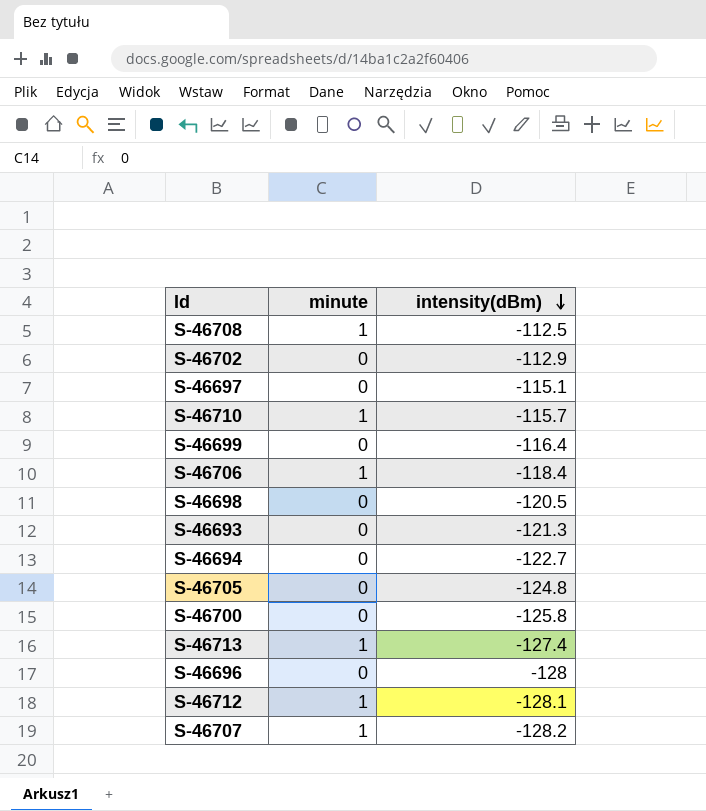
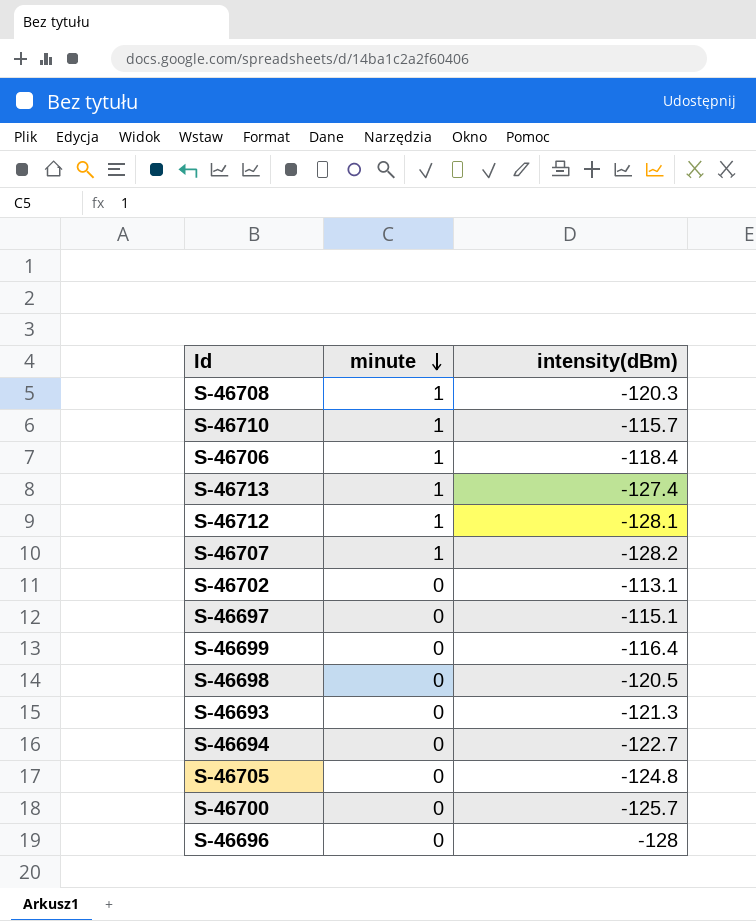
row order: intensity(dBm) descending -> minute descending
S-46708 | intensity(dBm): -112.5 -> -120.3
S-46702 | intensity(dBm): -112.9 -> -113.1
S-46700 | intensity(dBm): -125.8 -> -125.7

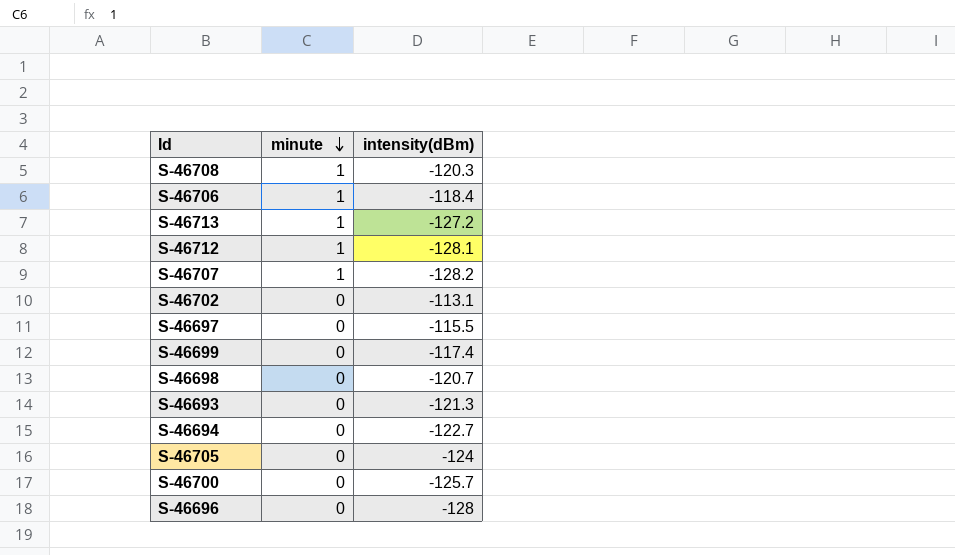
row S-46710: 1 | -115.7 -> none
S-46713 | intensity(dBm): -127.4 -> -127.2
S-46697 | intensity(dBm): -115.1 -> -115.5
S-46699 | intensity(dBm): -116.4 -> -117.4
S-46698 | intensity(dBm): -120.5 -> -120.7
S-46705 | intensity(dBm): -124.8 -> -124

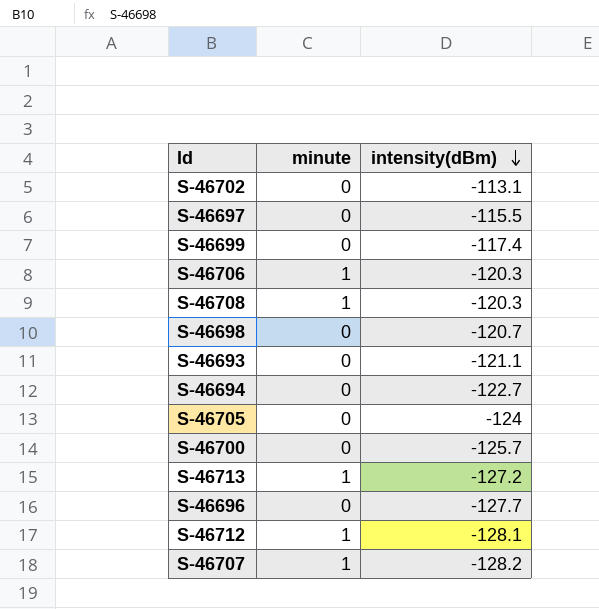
row order: minute descending -> intensity(dBm) descending
S-46706 | intensity(dBm): -118.4 -> -120.3
S-46693 | intensity(dBm): -121.3 -> -121.1
S-46696 | intensity(dBm): -128 -> -127.7

